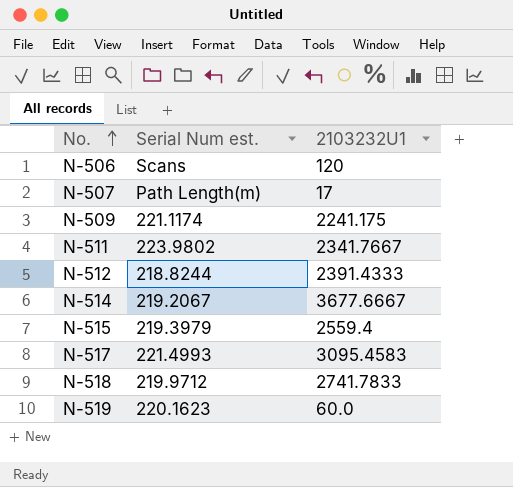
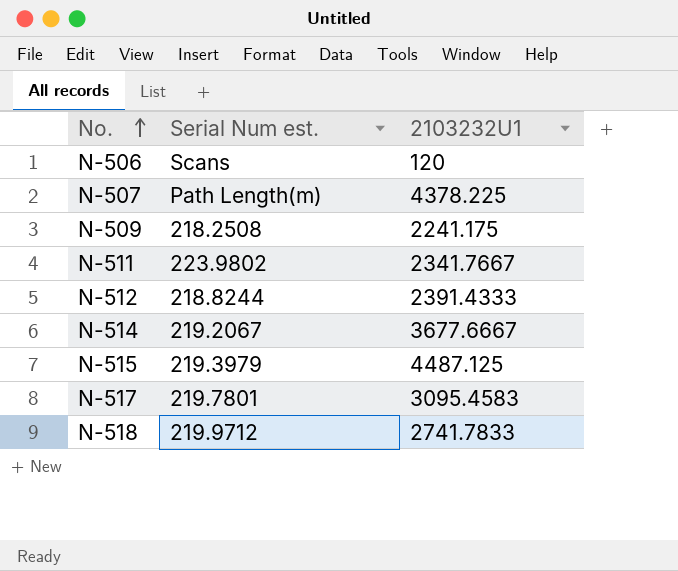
row N-519: 220.1623 | 60.0 -> none
N-507 | 2103232U1: 17 -> 4378.225
N-509 | Serial Num est.: 221.1174 -> 218.2508
N-515 | 2103232U1: 2559.4 -> 4487.125
N-517 | Serial Num est.: 221.4993 -> 219.7801

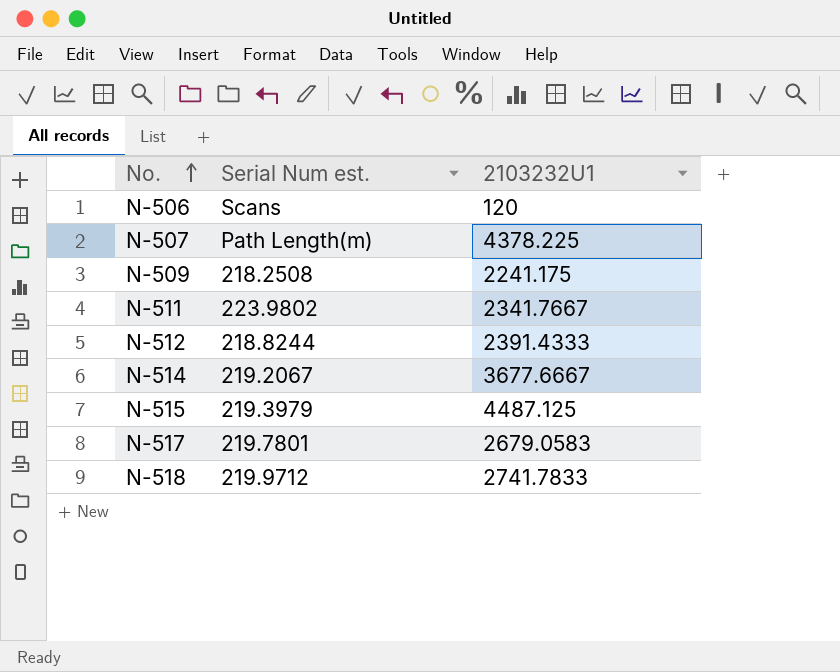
N-517 | 2103232U1: 3095.4583 -> 2679.0583

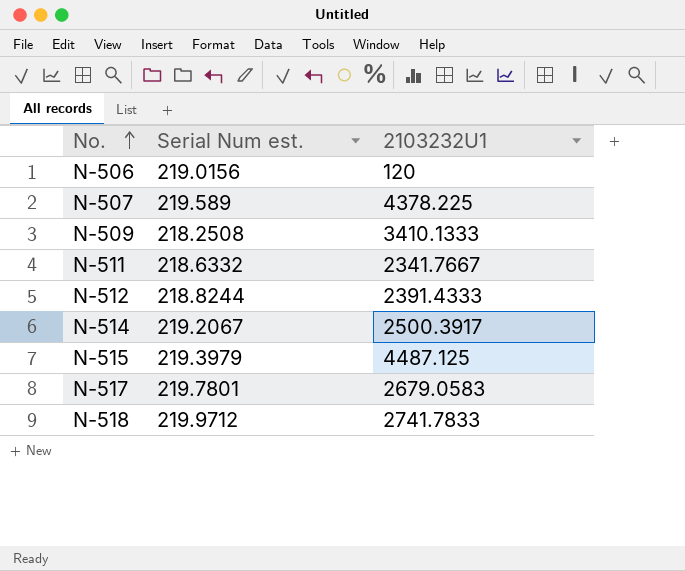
N-506 | Serial Num est.: Scans -> 219.0156
N-507 | Serial Num est.: Path Length(m) -> 219.589
N-509 | 2103232U1: 2241.175 -> 3410.1333
N-511 | Serial Num est.: 223.9802 -> 218.6332
N-514 | 2103232U1: 3677.6667 -> 2500.3917

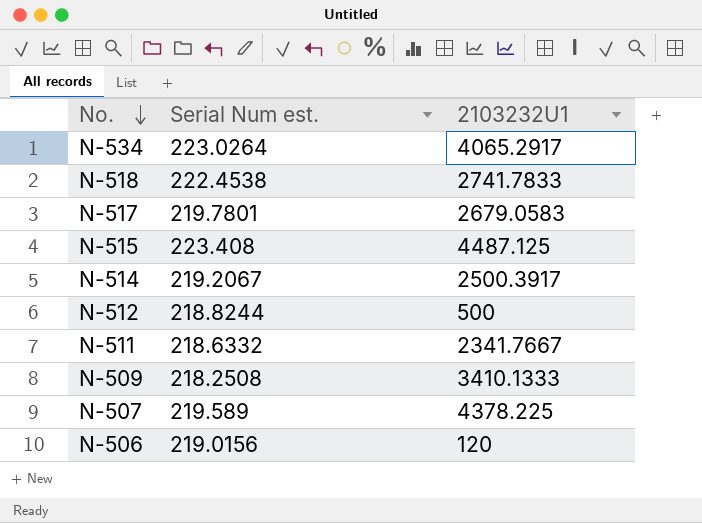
row order: No. ascending -> No. descending
row N-534: none -> 223.0264 | 4065.2917
N-518 | Serial Num est.: 219.9712 -> 222.4538
N-515 | Serial Num est.: 219.3979 -> 223.408
N-512 | 2103232U1: 2391.4333 -> 500

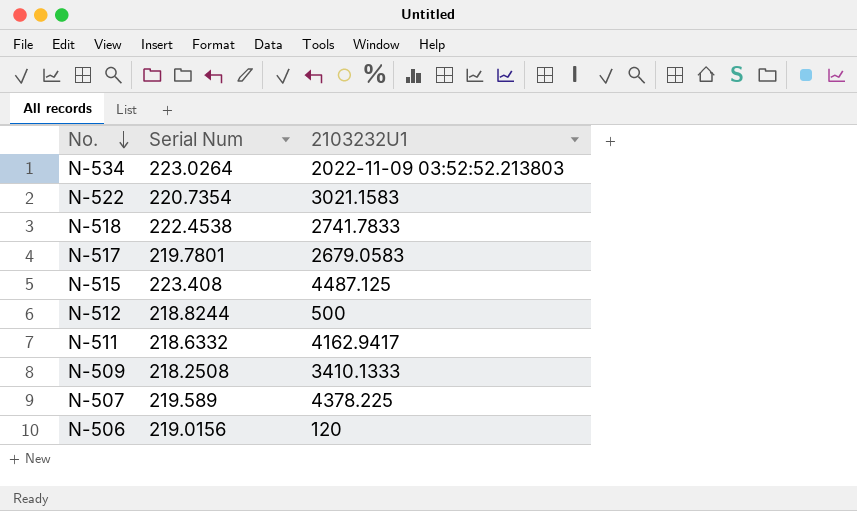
column name: Serial Num est. -> Serial Num
row N-514: 219.2067 | 2500.3917 -> none
N-534 | 2103232U1: 4065.2917 -> 2022-11-09 03:52:52.213803
row N-522: none -> 220.7354 | 3021.1583
N-511 | 2103232U1: 2341.7667 -> 4162.9417

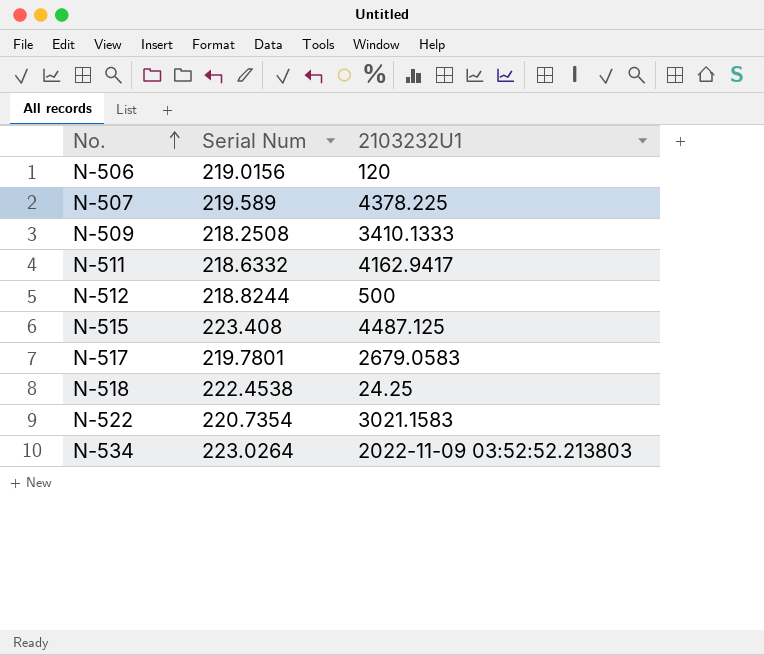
row order: No. descending -> No. ascending
N-518 | 2103232U1: 2741.7833 -> 24.25

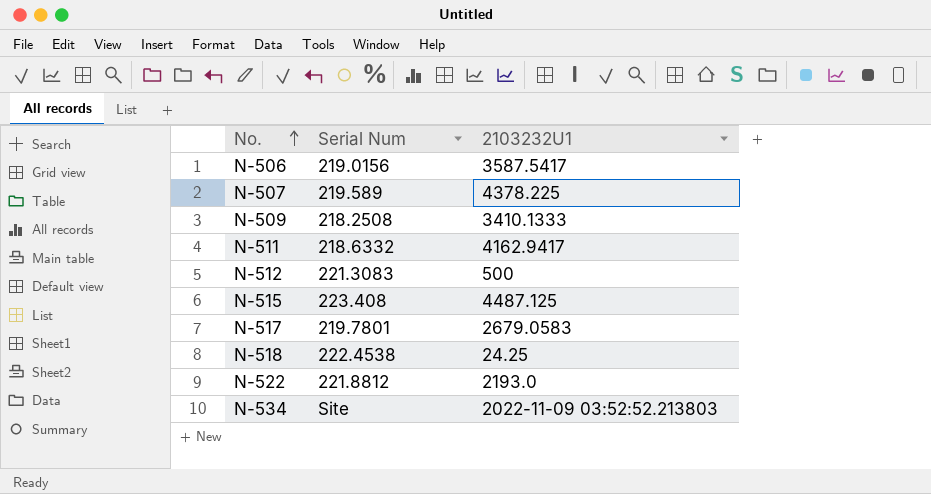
N-506 | 2103232U1: 120 -> 3587.5417
N-512 | Serial Num: 218.8244 -> 221.3083
N-522 | Serial Num: 220.7354 -> 221.8812
N-522 | 2103232U1: 3021.1583 -> 2193.0
N-534 | Serial Num: 223.0264 -> Site

